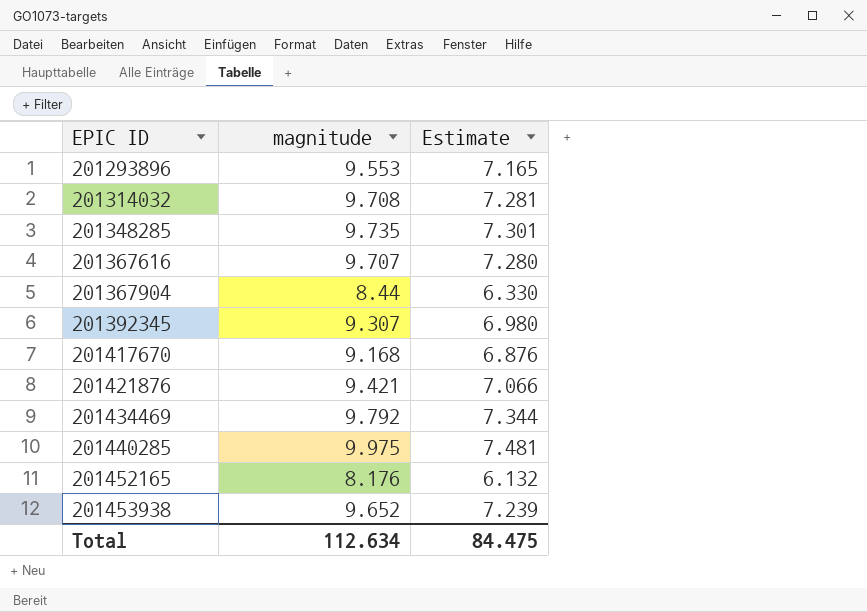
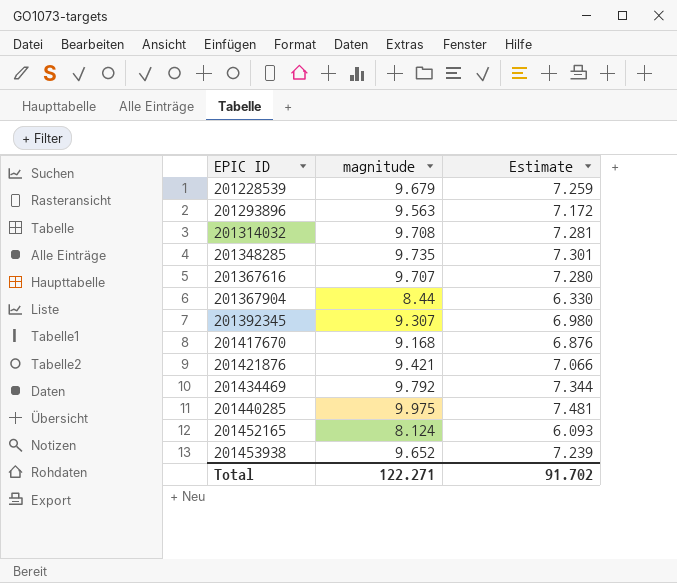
row 201228539: none -> 9.679 | 7.259
201293896 | magnitude: 9.553 -> 9.563
201293896 | Estimate: 7.165 -> 7.172
201452165 | magnitude: 8.176 -> 8.124
201452165 | Estimate: 6.132 -> 6.093
Total | magnitude: 112.634 -> 122.271
Total | Estimate: 84.475 -> 91.702

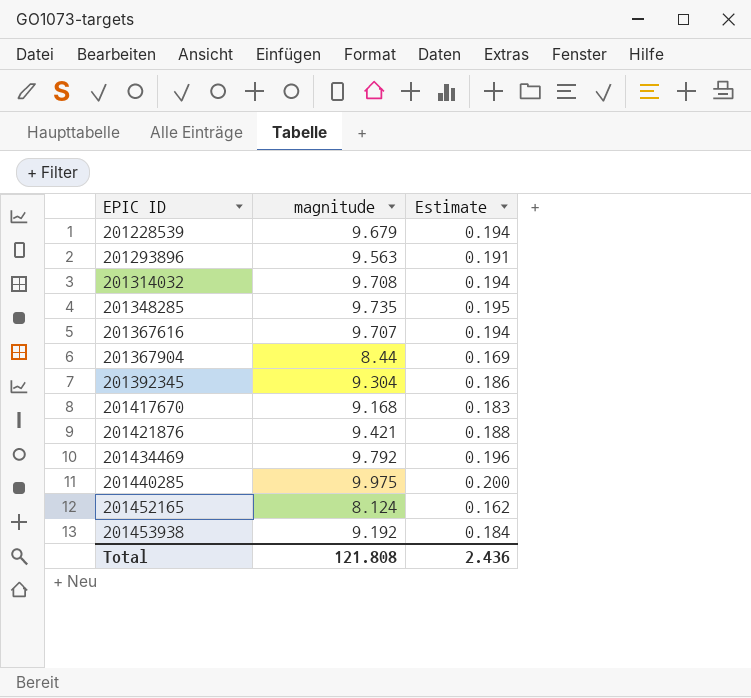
column Estimate | formula: [magnitude] * 0.75 -> [magnitude] * 0.02
201392345 | magnitude: 9.307 -> 9.304
201453938 | magnitude: 9.652 -> 9.192
Total | magnitude: 122.271 -> 121.808
Total | Estimate: 91.702 -> 2.436

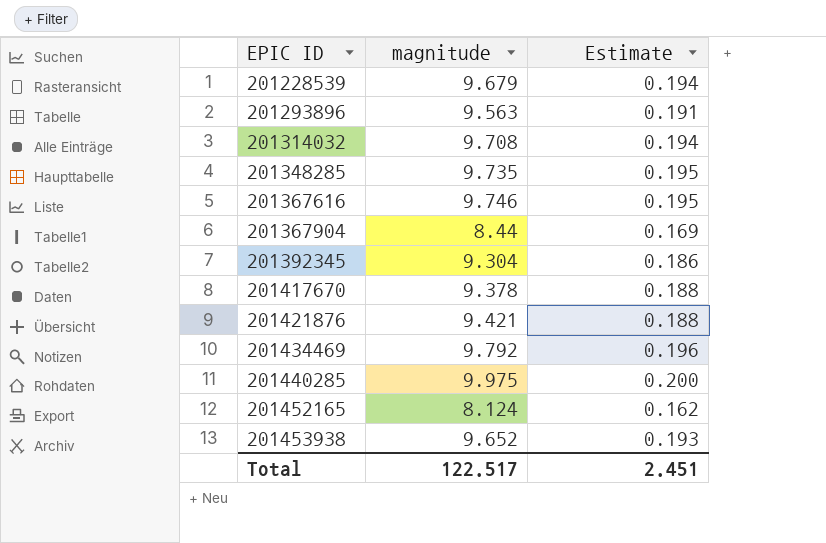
201367616 | magnitude: 9.707 -> 9.746
201367616 | Estimate: 0.194 -> 0.195
201417670 | magnitude: 9.168 -> 9.378
201417670 | Estimate: 0.183 -> 0.188
201453938 | magnitude: 9.192 -> 9.652
201453938 | Estimate: 0.184 -> 0.193
Total | magnitude: 121.808 -> 122.517
Total | Estimate: 2.436 -> 2.451

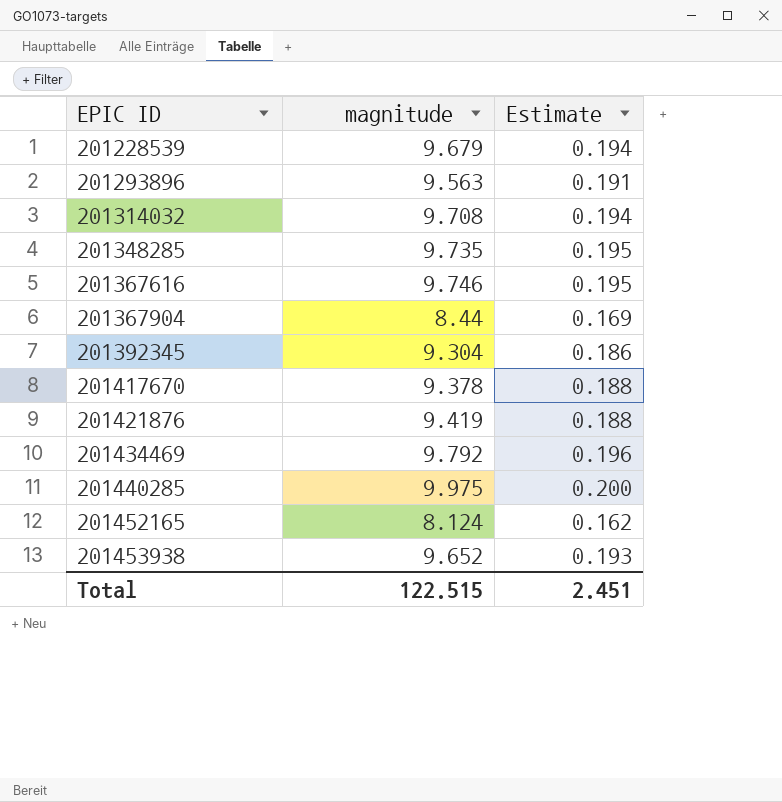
201421876 | magnitude: 9.421 -> 9.419
Total | magnitude: 122.517 -> 122.515

